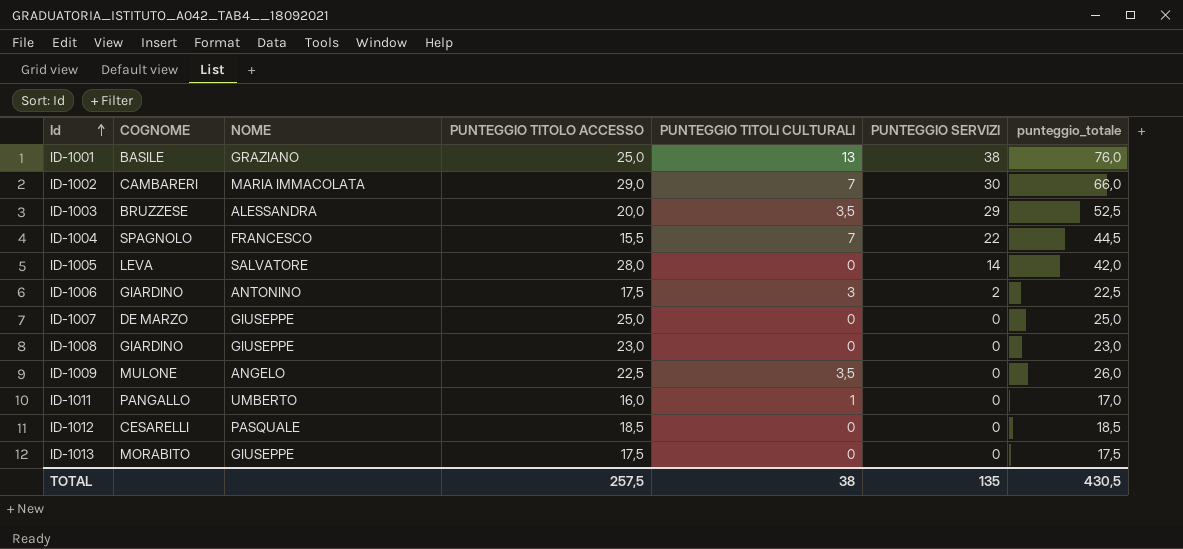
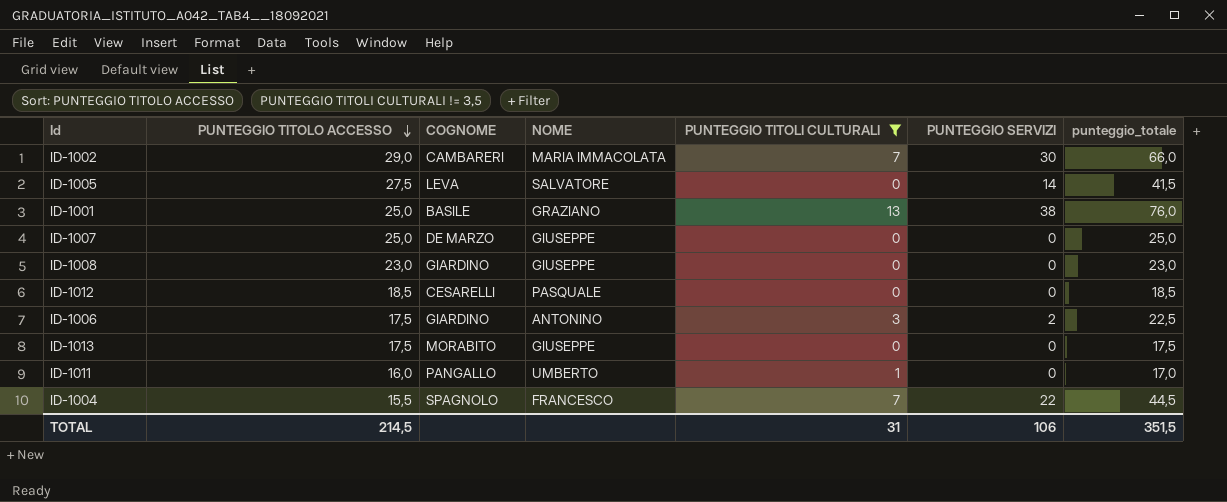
filter: none -> PUNTEGGIO TITOLI CULTURALI != 3,5
row order: Id ascending -> PUNTEGGIO TITOLO ACCESSO descending
column PUNTEGGIO TITOLO ACCESSO | position: 4 -> 2
ID-1005 | PUNTEGGIO TITOLO ACCESSO: 28,0 -> 27,5
ID-1005 | punteggio_totale: 42,0 -> 41,5
TOTAL | PUNTEGGIO TITOLO ACCESSO: 257,5 -> 214,5
TOTAL | PUNTEGGIO TITOLI CULTURALI: 38 -> 31
TOTAL | PUNTEGGIO SERVIZI: 135 -> 106
TOTAL | punteggio_totale: 430,5 -> 351,5

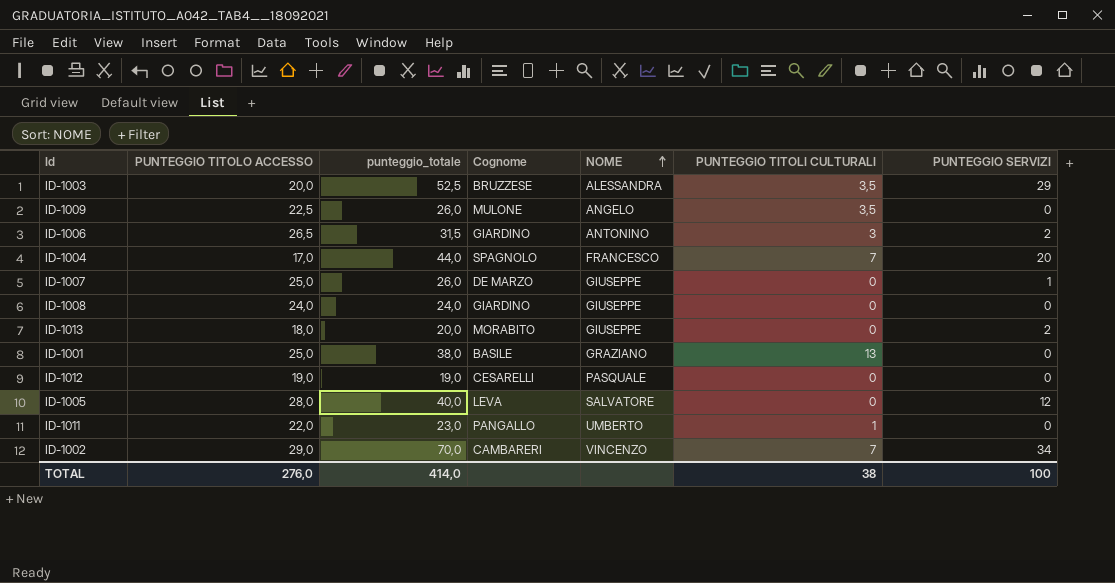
filter: PUNTEGGIO TITOLI CULTURALI != 3,5 -> none
row order: PUNTEGGIO TITOLO ACCESSO descending -> NOME ascending
column punteggio_totale | position: 7 -> 3
column name: COGNOME -> Cognome
ID-1006 | PUNTEGGIO TITOLO ACCESSO: 17,5 -> 26,5
ID-1006 | punteggio_totale: 22,5 -> 31,5
ID-1004 | PUNTEGGIO TITOLO ACCESSO: 15,5 -> 17,0
ID-1004 | punteggio_totale: 44,5 -> 44,0
ID-1004 | PUNTEGGIO SERVIZI: 22 -> 20
ID-1007 | punteggio_totale: 25,0 -> 26,0
ID-1007 | PUNTEGGIO SERVIZI: 0 -> 1
ID-1008 | PUNTEGGIO TITOLO ACCESSO: 23,0 -> 24,0
ID-1008 | punteggio_totale: 23,0 -> 24,0
ID-1013 | PUNTEGGIO TITOLO ACCESSO: 17,5 -> 18,0
ID-1013 | punteggio_totale: 17,5 -> 20,0
ID-1013 | PUNTEGGIO SERVIZI: 0 -> 2
ID-1001 | punteggio_totale: 76,0 -> 38,0
ID-1001 | PUNTEGGIO SERVIZI: 38 -> 0
ID-1012 | PUNTEGGIO TITOLO ACCESSO: 18,5 -> 19,0
ID-1012 | punteggio_totale: 18,5 -> 19,0
ID-1005 | PUNTEGGIO TITOLO ACCESSO: 27,5 -> 28,0
ID-1005 | punteggio_totale: 41,5 -> 40,0
ID-1005 | PUNTEGGIO SERVIZI: 14 -> 12
ID-1011 | PUNTEGGIO TITOLO ACCESSO: 16,0 -> 22,0
ID-1011 | punteggio_totale: 17,0 -> 23,0
ID-1002 | punteggio_totale: 66,0 -> 70,0
ID-1002 | NOME: MARIA IMMACOLATA -> VINCENZO
ID-1002 | PUNTEGGIO SERVIZI: 30 -> 34
TOTAL | PUNTEGGIO TITOLO ACCESSO: 214,5 -> 276,0
TOTAL | punteggio_totale: 351,5 -> 414,0
TOTAL | PUNTEGGIO TITOLI CULTURALI: 31 -> 38
TOTAL | PUNTEGGIO SERVIZI: 106 -> 100

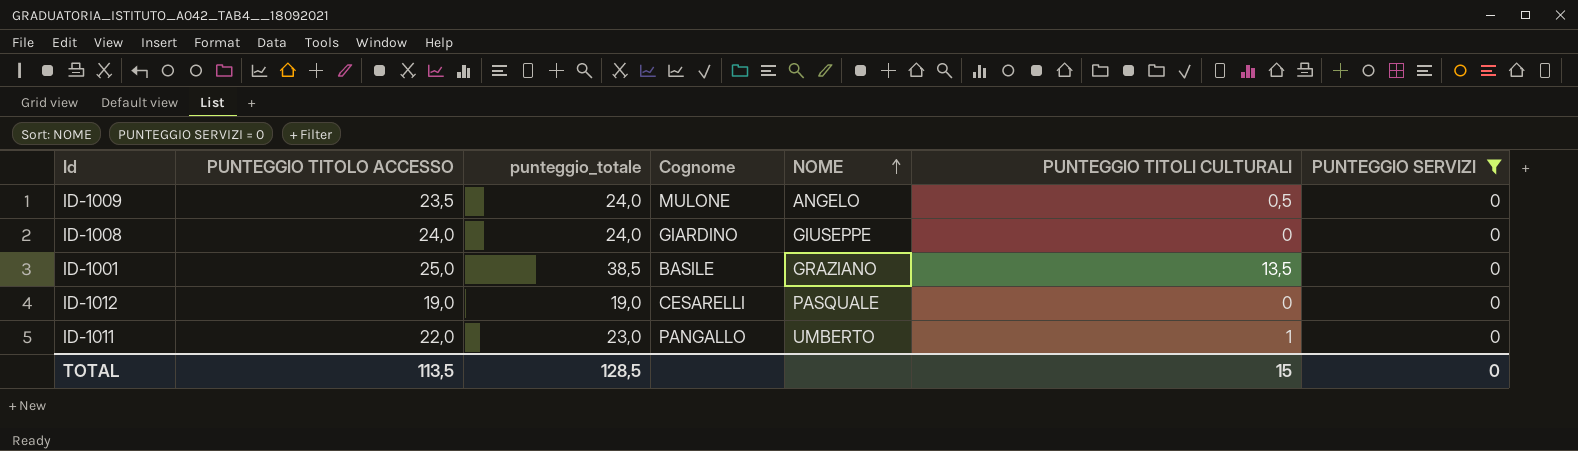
filter: none -> PUNTEGGIO SERVIZI = 0
ID-1009 | PUNTEGGIO TITOLO ACCESSO: 22,5 -> 23,5
ID-1009 | punteggio_totale: 26,0 -> 24,0
ID-1009 | PUNTEGGIO TITOLI CULTURALI: 3,5 -> 0,5
ID-1001 | punteggio_totale: 38,0 -> 38,5
ID-1001 | PUNTEGGIO TITOLI CULTURALI: 13 -> 13,5
TOTAL | PUNTEGGIO TITOLO ACCESSO: 276,0 -> 113,5
TOTAL | punteggio_totale: 414,0 -> 128,5
TOTAL | PUNTEGGIO TITOLI CULTURALI: 38 -> 15
TOTAL | PUNTEGGIO SERVIZI: 100 -> 0

